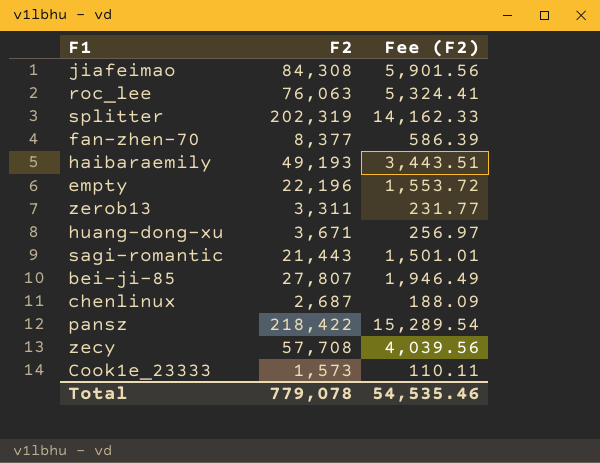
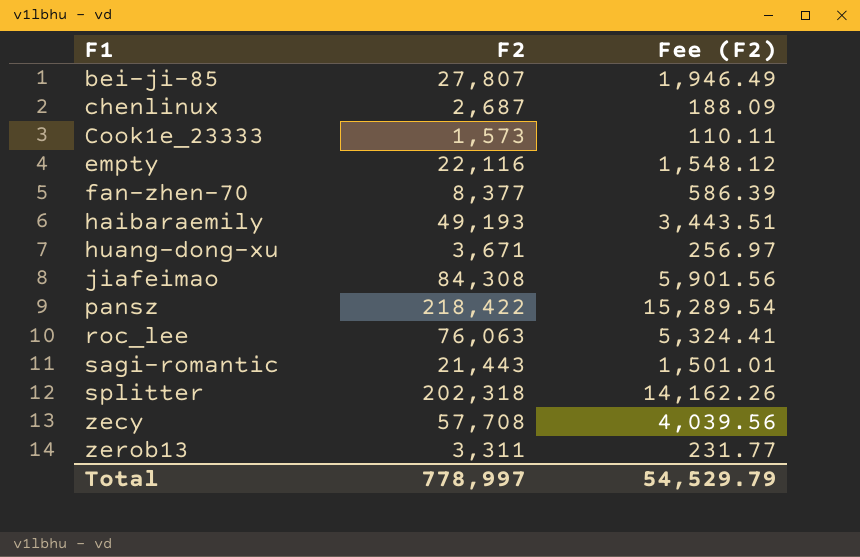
row order: none -> F1 ascending
empty | F2: 22,196 -> 22,116
empty | Fee (F2): 1,553.72 -> 1,548.12
splitter | F2: 202,319 -> 202,318
splitter | Fee (F2): 14,162.33 -> 14,162.26
Total | F2: 779,078 -> 778,997
Total | Fee (F2): 54,535.46 -> 54,529.79

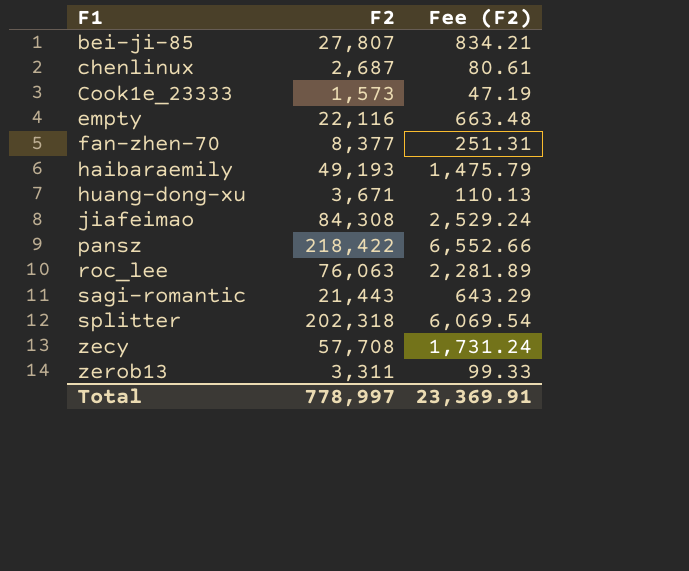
column Fee (F2) | formula: [F2] * 0.07 -> [F2] * 0.03
Total | Fee (F2): 54,529.79 -> 23,369.91

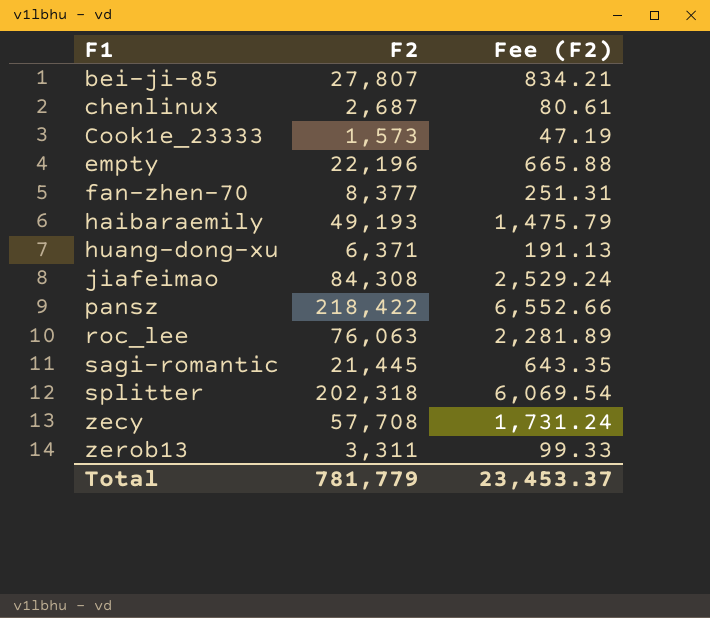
empty | F2: 22,116 -> 22,196
empty | Fee (F2): 663.48 -> 665.88
huang-dong-xu | F2: 3,671 -> 6,371
huang-dong-xu | Fee (F2): 110.13 -> 191.13
sagi-romantic | F2: 21,443 -> 21,445
sagi-romantic | Fee (F2): 643.29 -> 643.35
Total | F2: 778,997 -> 781,779
Total | Fee (F2): 23,369.91 -> 23,453.37

